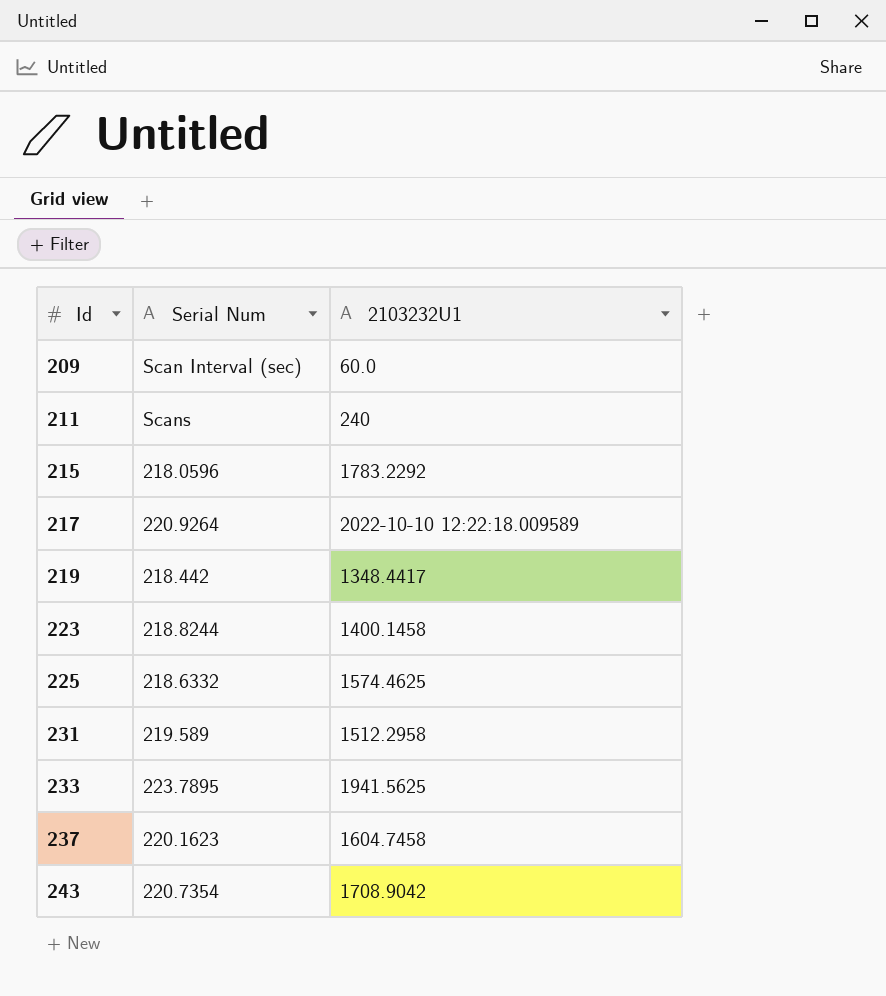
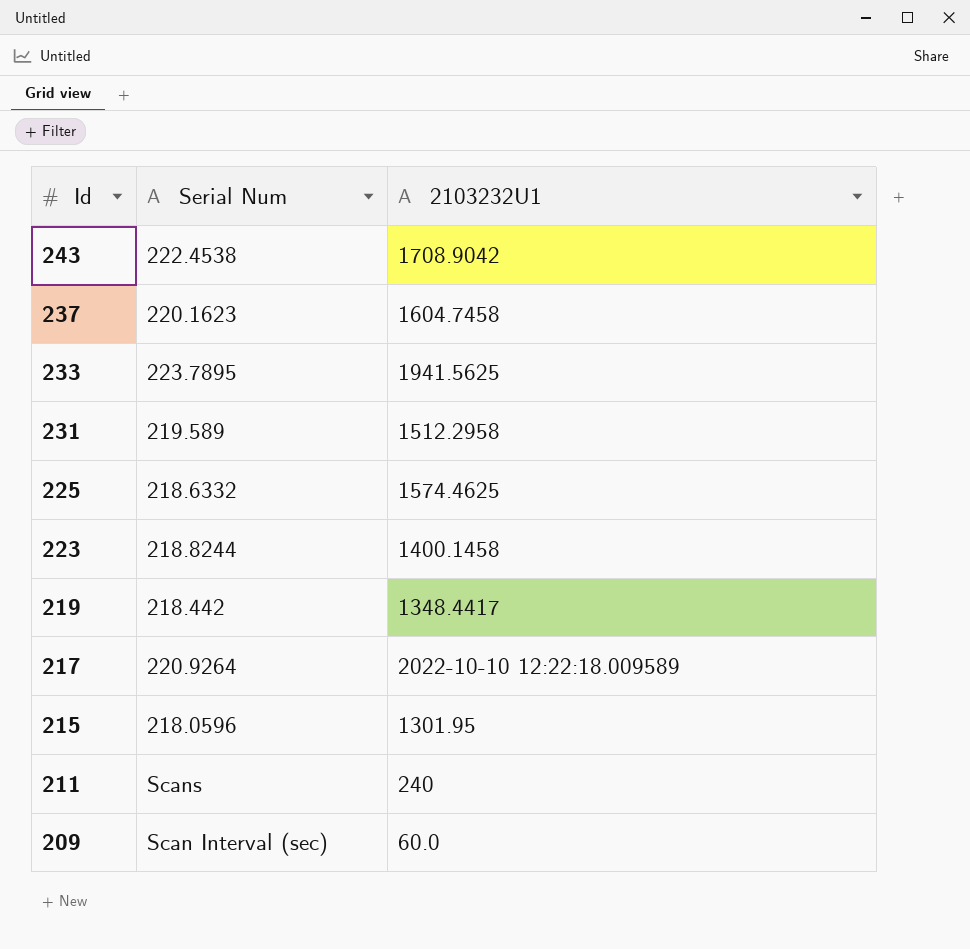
row order: Id ascending -> Id descending
243 | Serial Num: 220.7354 -> 222.4538
215 | 2103232U1: 1783.2292 -> 1301.95

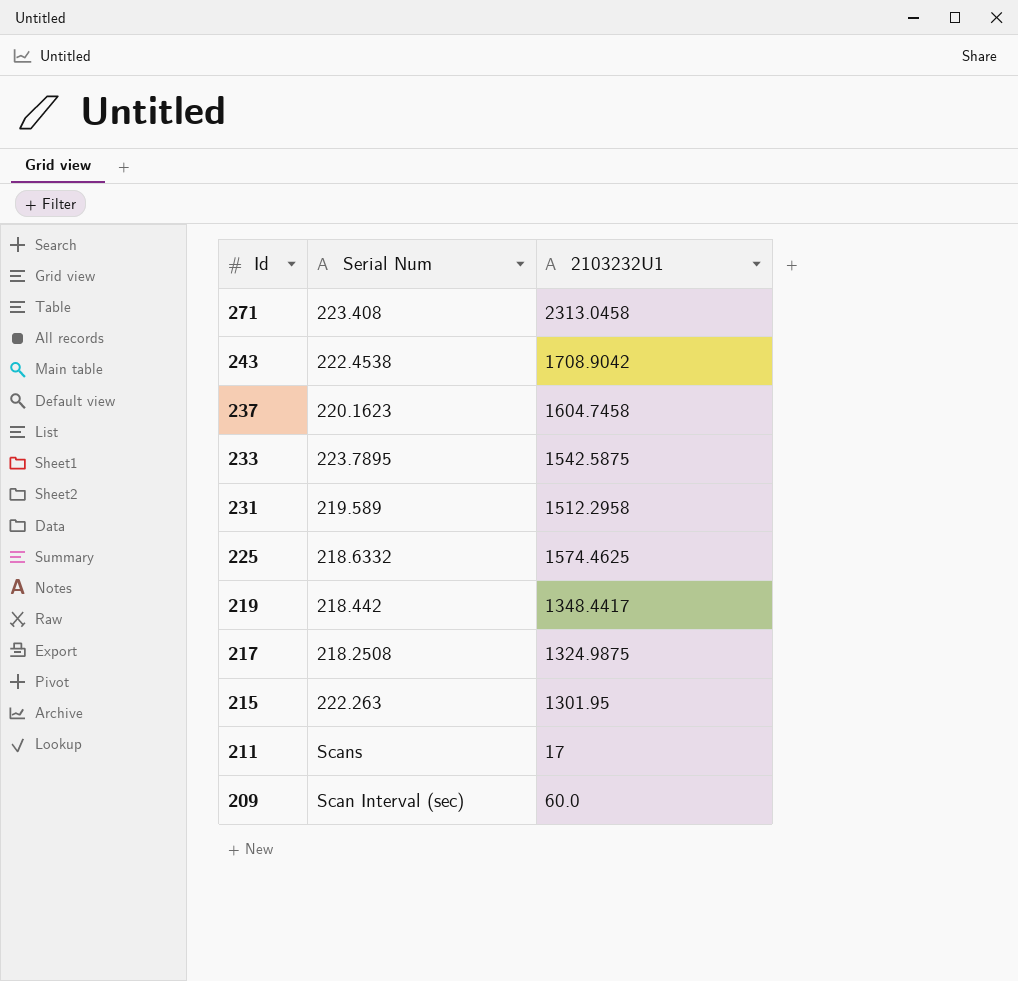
row 223: 218.8244 | 1400.1458 -> none
row 271: none -> 223.408 | 2313.0458
233 | 2103232U1: 1941.5625 -> 1542.5875
217 | Serial Num: 220.9264 -> 218.2508
217 | 2103232U1: 2022-10-10 12:22:18.009589 -> 1324.9875
215 | Serial Num: 218.0596 -> 222.263
211 | 2103232U1: 240 -> 17

